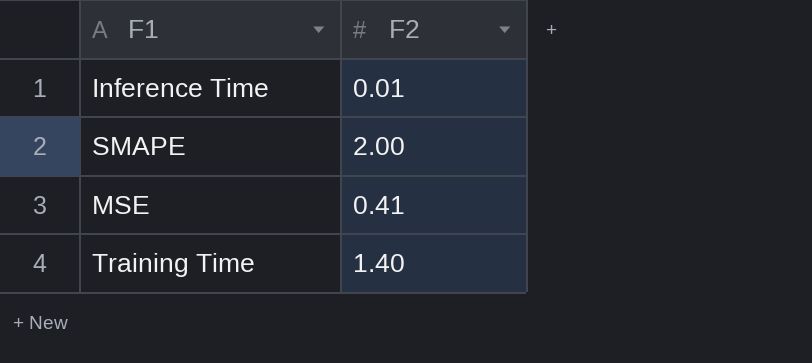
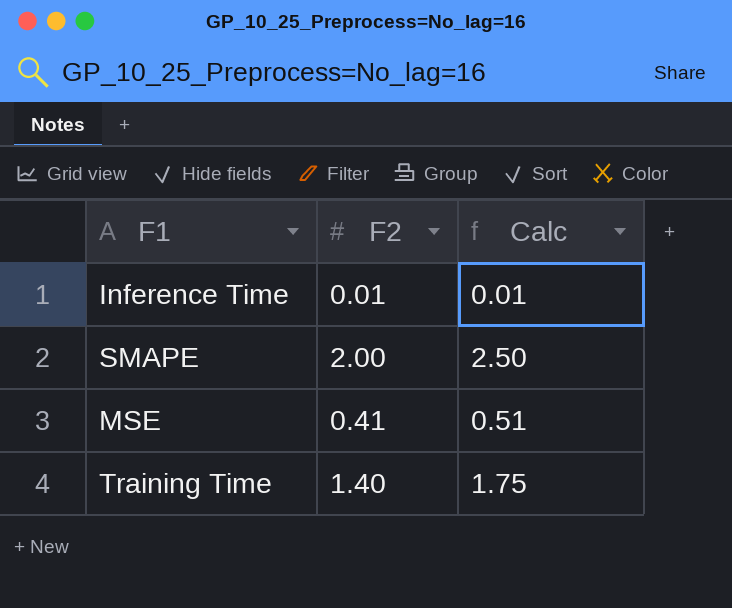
column Calc | formula: none -> [F2] * 1.25

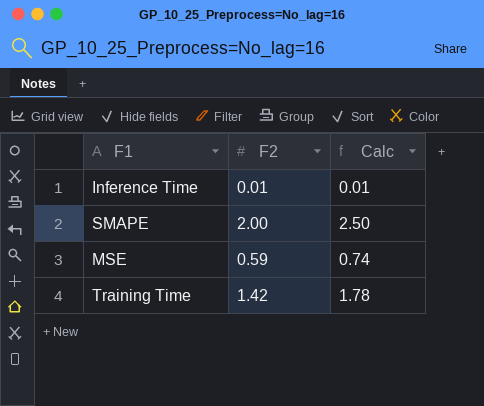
MSE | F2: 0.41 -> 0.59
MSE | Calc: 0.51 -> 0.74
Training Time | F2: 1.40 -> 1.42
Training Time | Calc: 1.75 -> 1.78

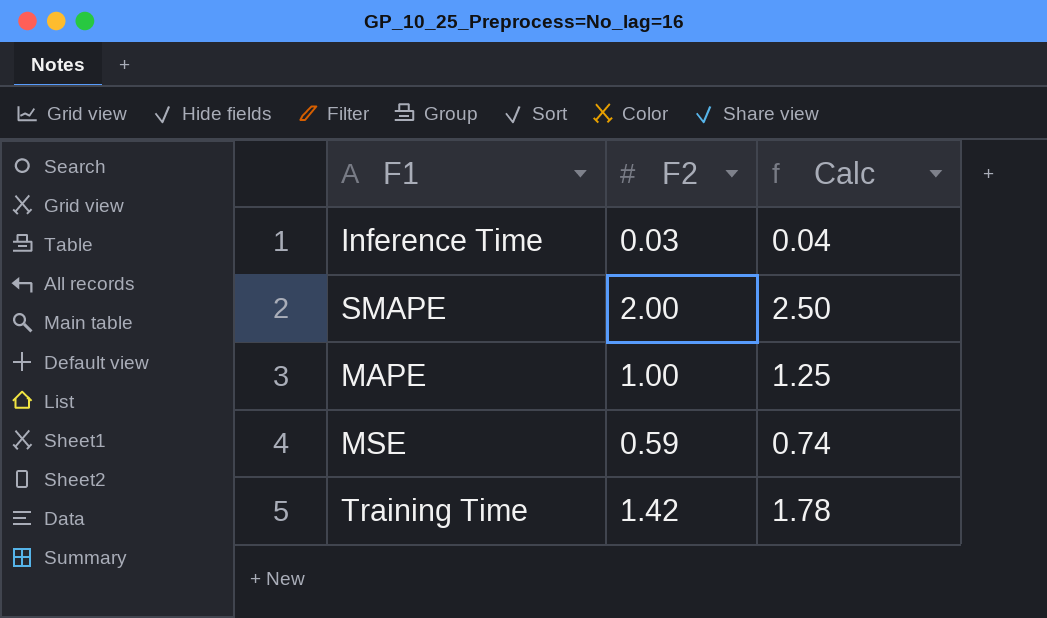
Inference Time | F2: 0.01 -> 0.03
Inference Time | Calc: 0.01 -> 0.04
row MAPE: none -> 1.00 | 1.25

